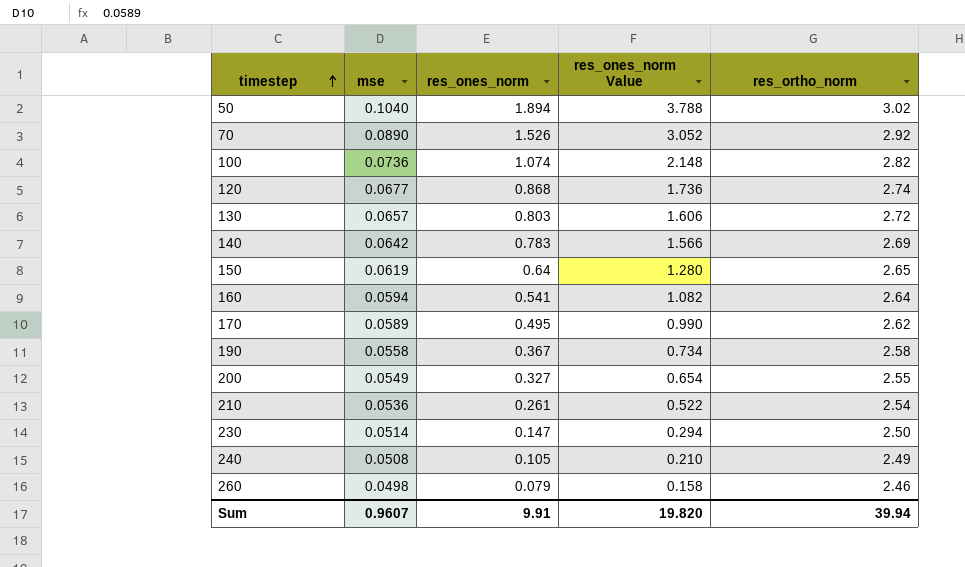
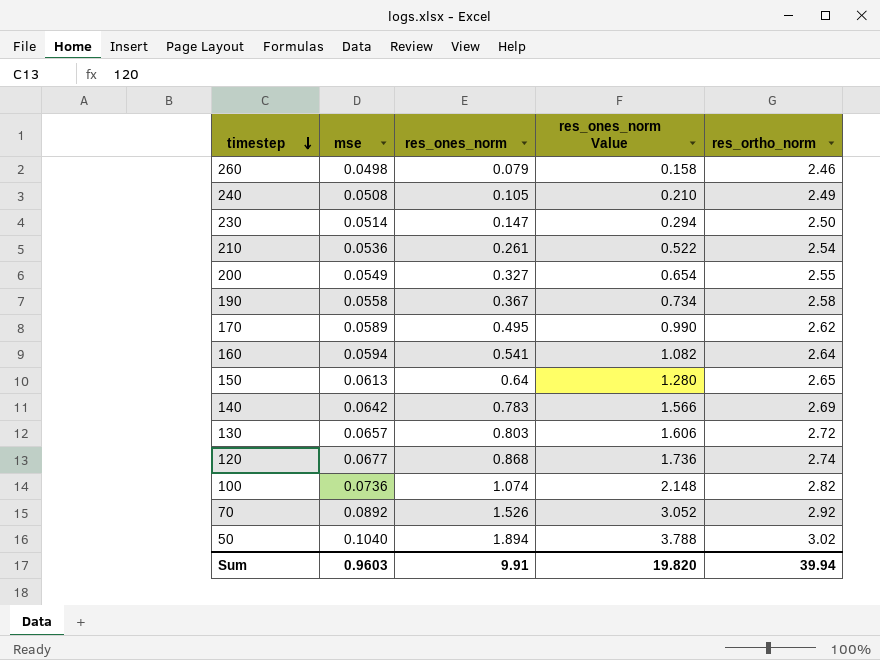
row order: timestep ascending -> timestep descending
150 | mse: 0.0619 -> 0.0613
70 | mse: 0.0890 -> 0.0892
Sum | mse: 0.9607 -> 0.9603

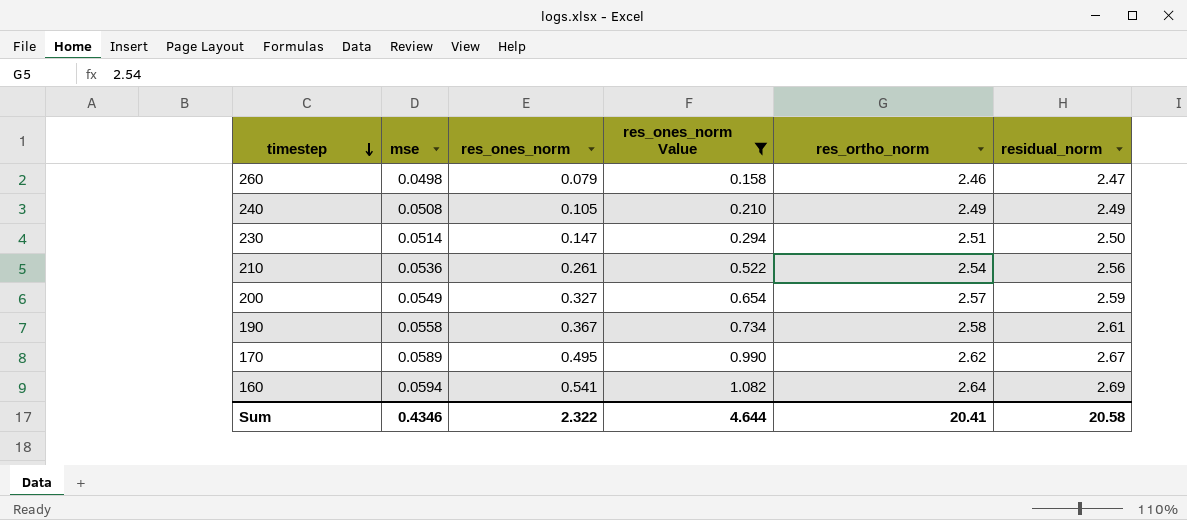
filter: none -> res_ones_norm Value <= 1.082
column residual_norm | position: none -> 6
230 | res_ortho_norm: 2.50 -> 2.51
200 | res_ortho_norm: 2.55 -> 2.57
Sum | mse: 0.9603 -> 0.4346
Sum | res_ones_norm: 9.91 -> 2.322
Sum | res_ones_norm Value: 19.820 -> 4.644
Sum | res_ortho_norm: 39.94 -> 20.41

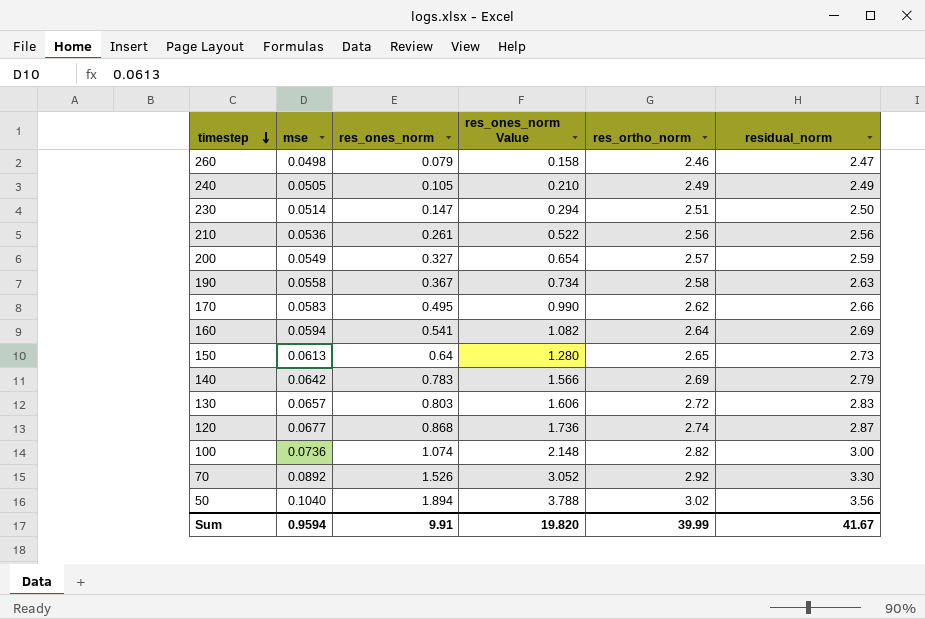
filter: res_ones_norm Value <= 1.082 -> none
240 | mse: 0.0508 -> 0.0505
210 | res_ortho_norm: 2.54 -> 2.56
190 | residual_norm: 2.61 -> 2.63
170 | mse: 0.0589 -> 0.0583
170 | residual_norm: 2.67 -> 2.66
Sum | mse: 0.4346 -> 0.9594
Sum | res_ones_norm: 2.322 -> 9.91
Sum | res_ones_norm Value: 4.644 -> 19.820
Sum | res_ortho_norm: 20.41 -> 39.99
Sum | residual_norm: 20.58 -> 41.67

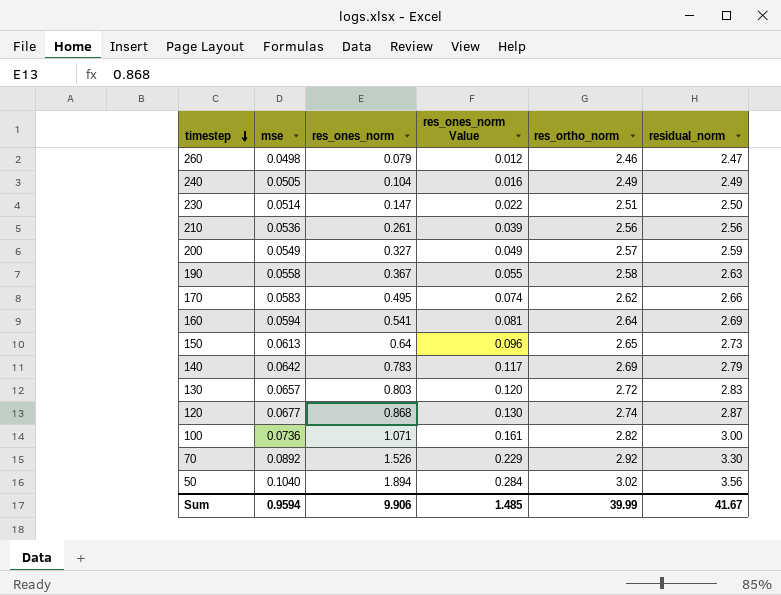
column res_ones_norm Value | formula: [res_ones_norm] * 2 -> [res_ones_norm] * 0.15
240 | res_ones_norm: 0.105 -> 0.104
100 | res_ones_norm: 1.074 -> 1.071
Sum | res_ones_norm: 9.91 -> 9.906
Sum | res_ones_norm Value: 19.820 -> 1.485

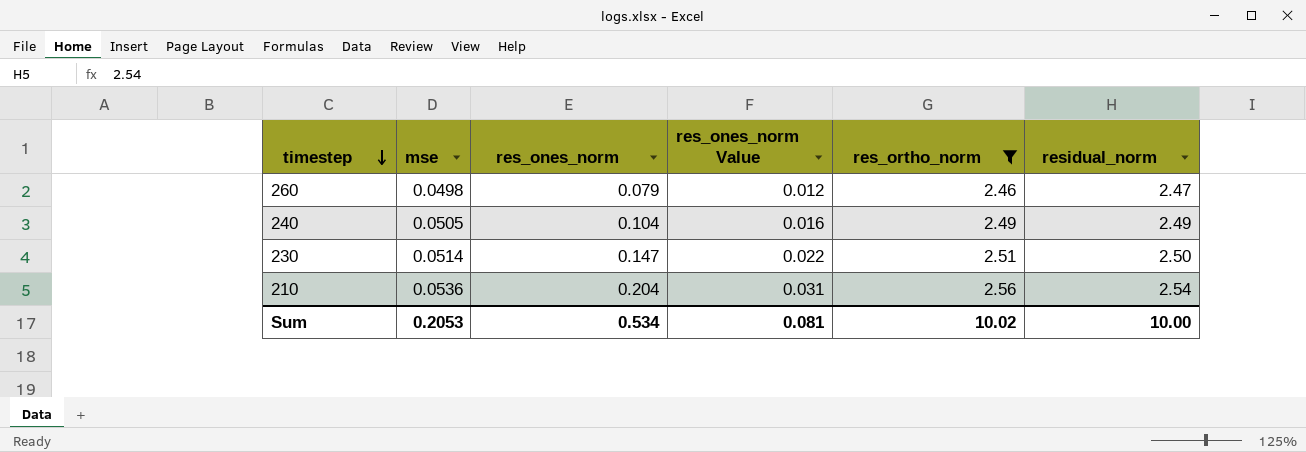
filter: none -> res_ortho_norm <= 2.56
210 | res_ones_norm: 0.261 -> 0.204
210 | res_ones_norm Value: 0.039 -> 0.031
210 | residual_norm: 2.56 -> 2.54
Sum | mse: 0.9594 -> 0.2053
Sum | res_ones_norm: 9.906 -> 0.534
Sum | res_ones_norm Value: 1.485 -> 0.081
Sum | res_ortho_norm: 39.99 -> 10.02
Sum | residual_norm: 41.67 -> 10.00

